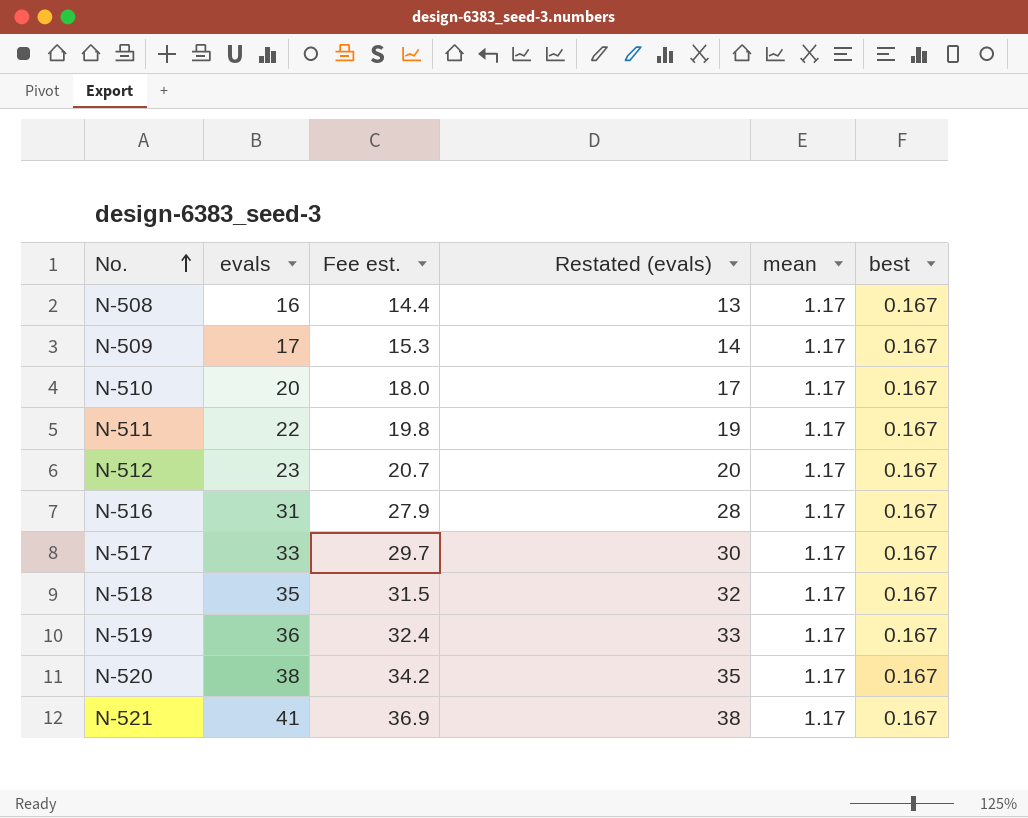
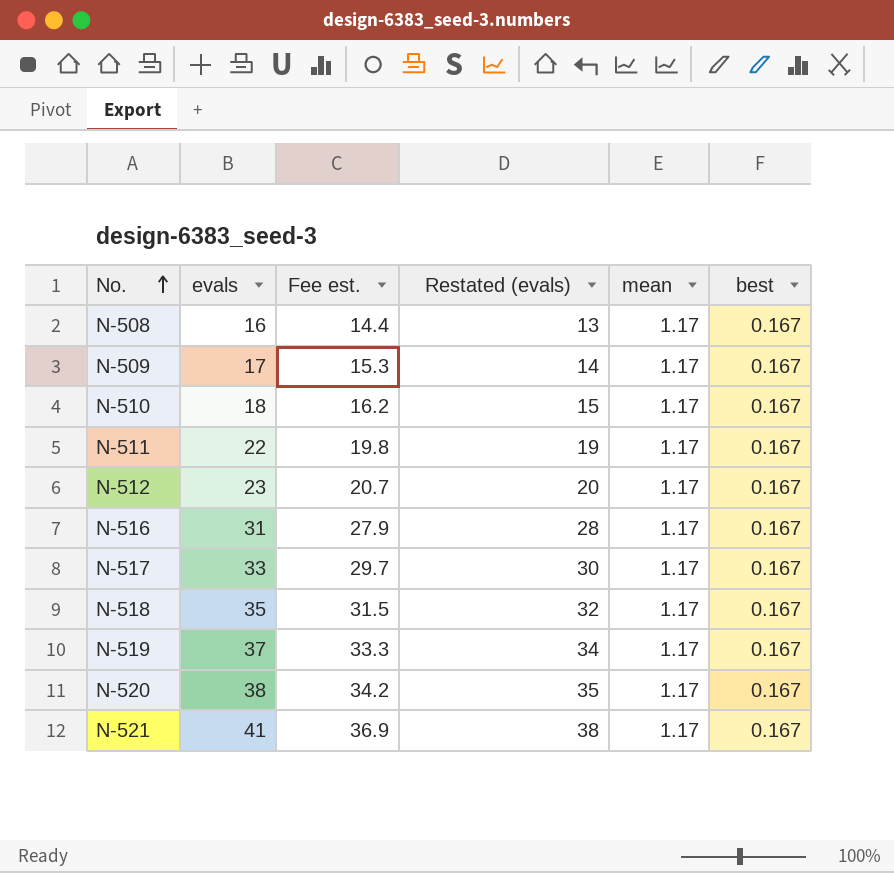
N-510 | evals: 20 -> 18
N-510 | Fee est.: 18.0 -> 16.2
N-510 | Restated (evals): 17 -> 15
N-519 | evals: 36 -> 37
N-519 | Fee est.: 32.4 -> 33.3
N-519 | Restated (evals): 33 -> 34

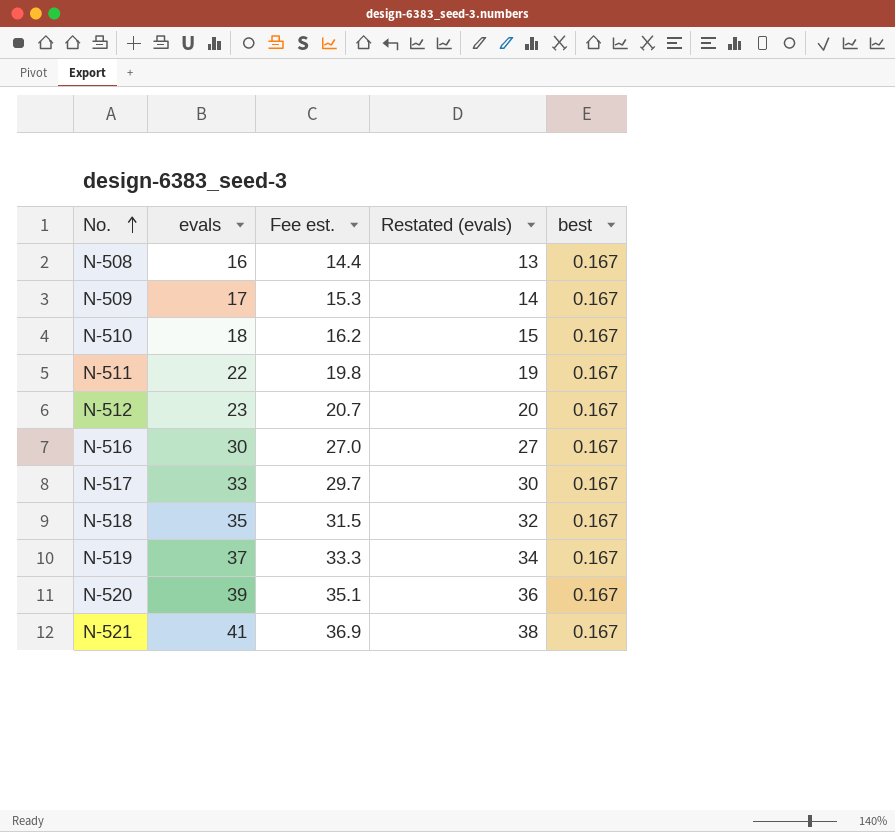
column mean | position: 5 -> none
N-516 | evals: 31 -> 30
N-516 | Fee est.: 27.9 -> 27.0
N-516 | Restated (evals): 28 -> 27
N-520 | evals: 38 -> 39
N-520 | Fee est.: 34.2 -> 35.1
N-520 | Restated (evals): 35 -> 36

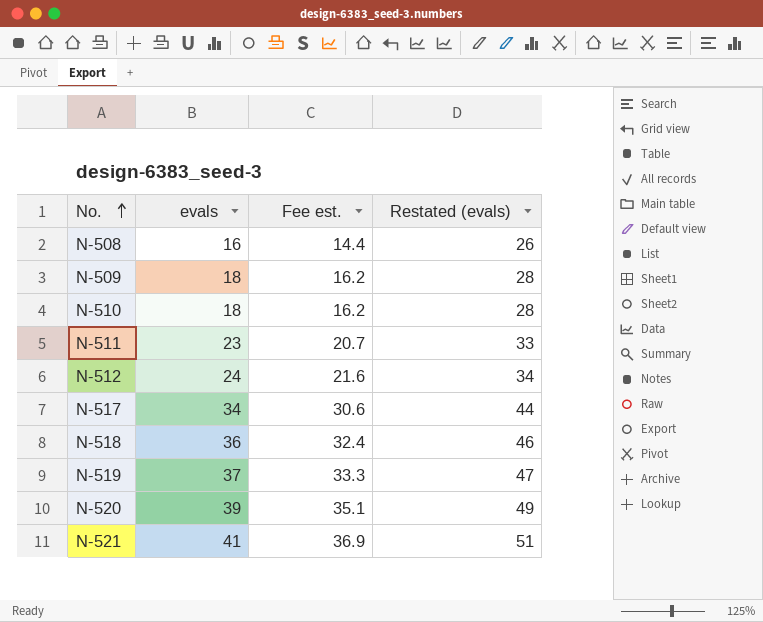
column best | position: 5 -> none
column Restated (evals) | formula: [evals] - 3 -> [evals] + 10
row N-516: 30 | 27.0 | 27 | 0.167 -> none
N-509 | evals: 17 -> 18
N-509 | Fee est.: 15.3 -> 16.2
N-511 | evals: 22 -> 23
N-511 | Fee est.: 19.8 -> 20.7
N-512 | evals: 23 -> 24
N-512 | Fee est.: 20.7 -> 21.6
N-517 | evals: 33 -> 34
N-517 | Fee est.: 29.7 -> 30.6
N-518 | evals: 35 -> 36
N-518 | Fee est.: 31.5 -> 32.4

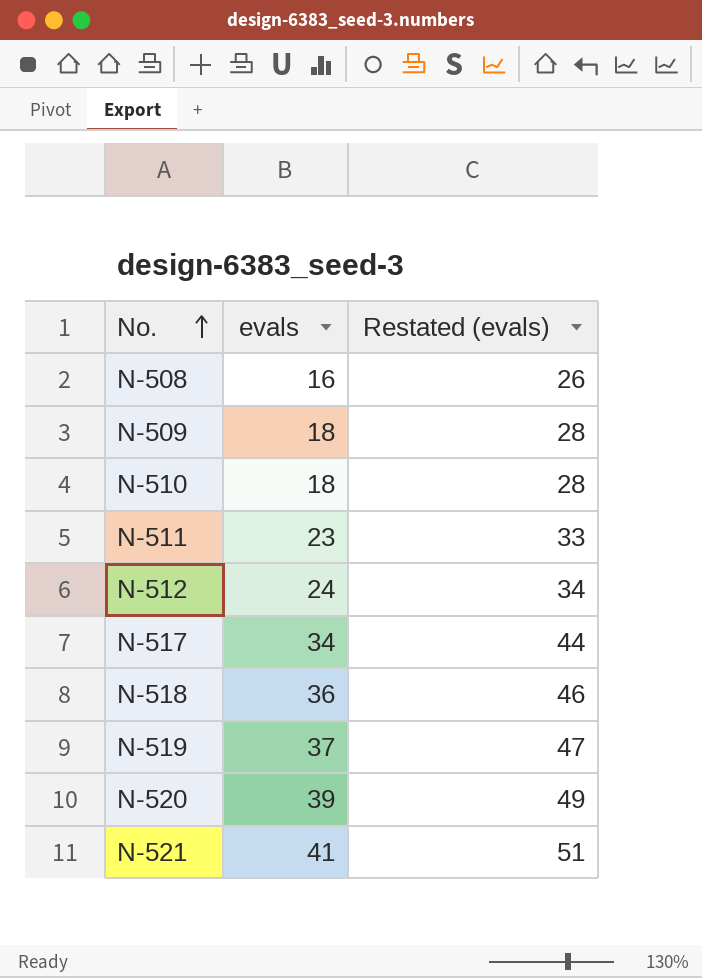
column Fee est. | formula: [evals] * 0.9 -> none

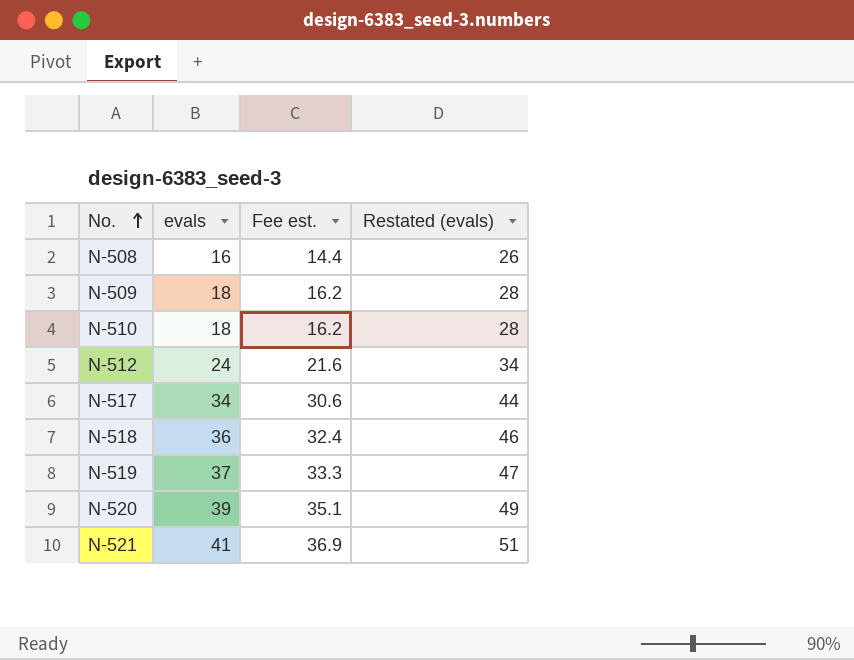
column Fee est. | formula: none -> [evals] * 0.9
row N-511: 23 | 33 -> none

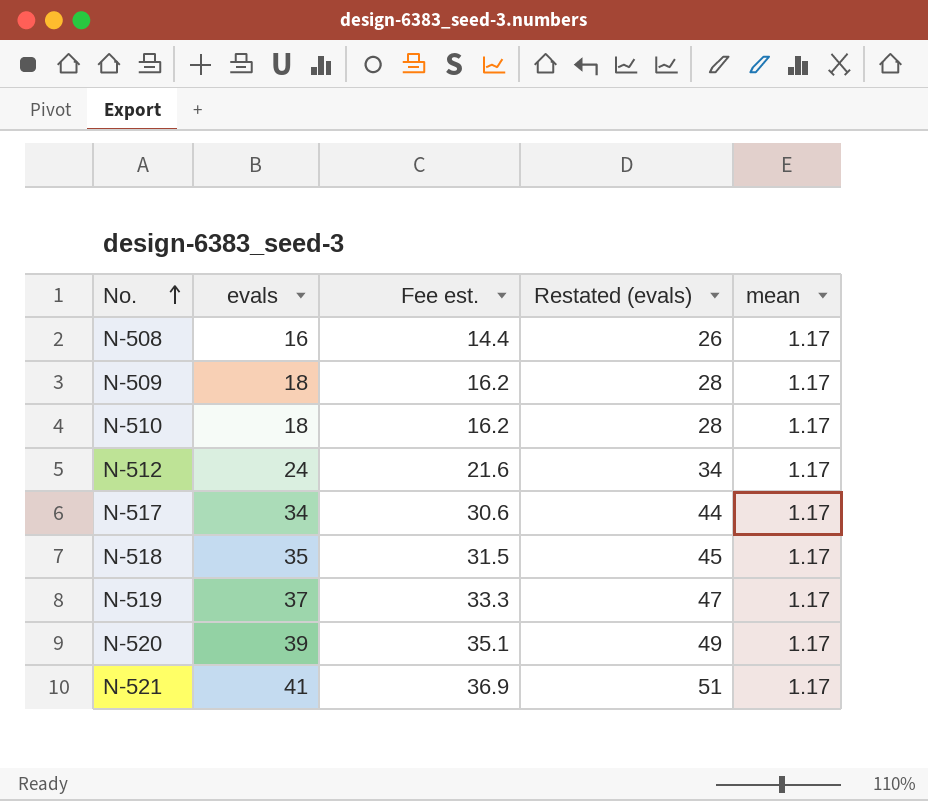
column mean | position: none -> 5
N-518 | evals: 36 -> 35
N-518 | Fee est.: 32.4 -> 31.5
N-518 | Restated (evals): 46 -> 45

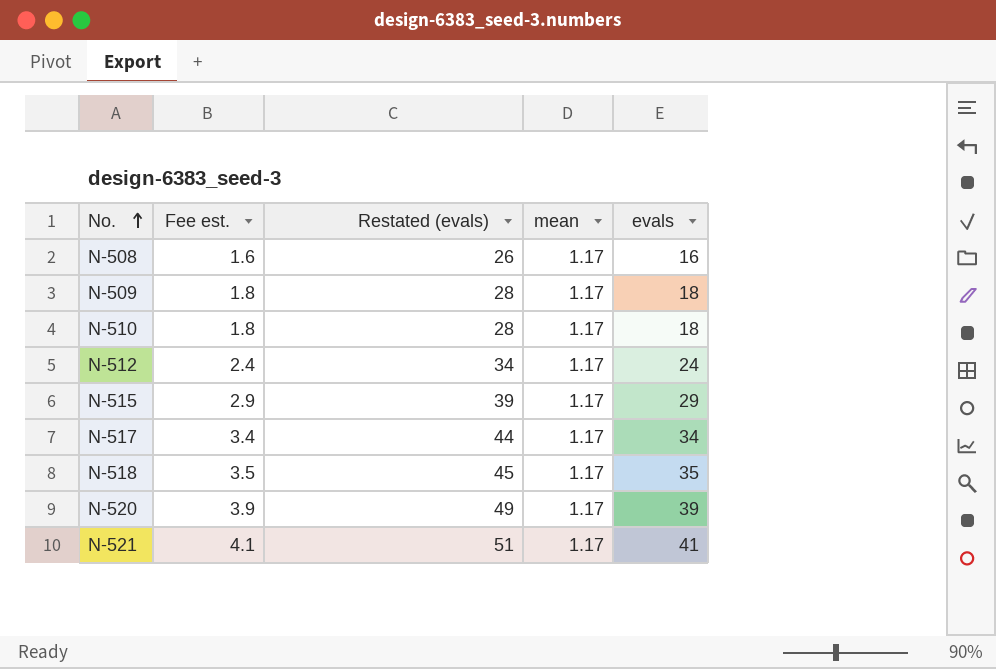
column Fee est. | formula: [evals] * 0.9 -> [evals] * 0.1
column evals | position: 2 -> 5
row N-519: 37 | 33.3 | 47 | 1.17 -> none
row N-515: none -> 2.9 | 39 | 1.17 | 29

